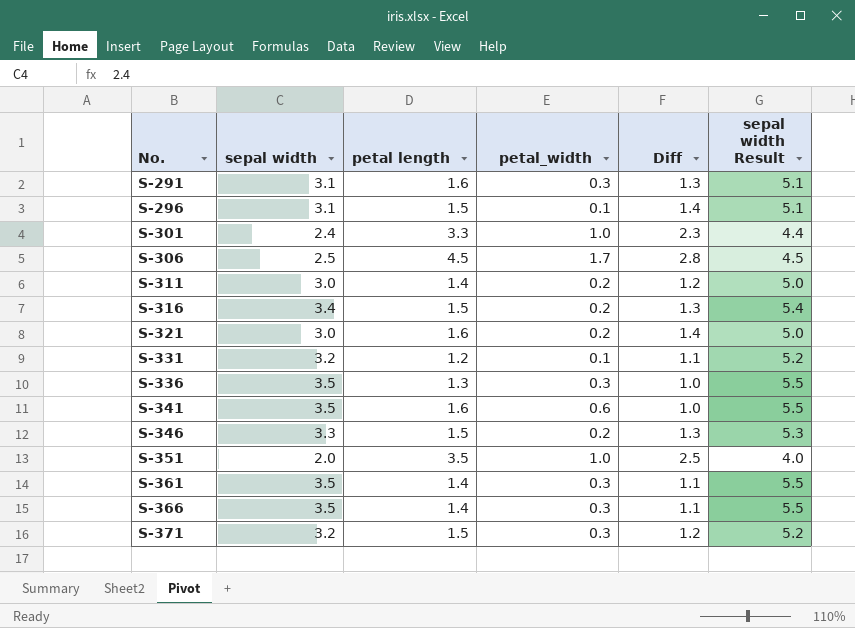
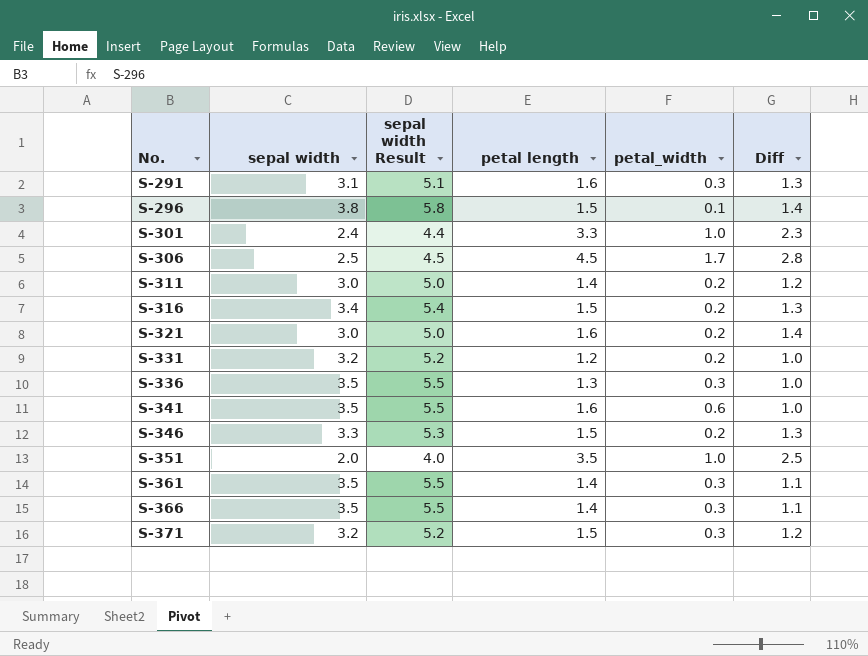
column sepal width Result | position: 6 -> 3
S-296 | sepal width: 3.1 -> 3.8
S-296 | sepal width Result: 5.1 -> 5.8
S-331 | petal_width: 0.1 -> 0.2
S-331 | Diff: 1.1 -> 1.0

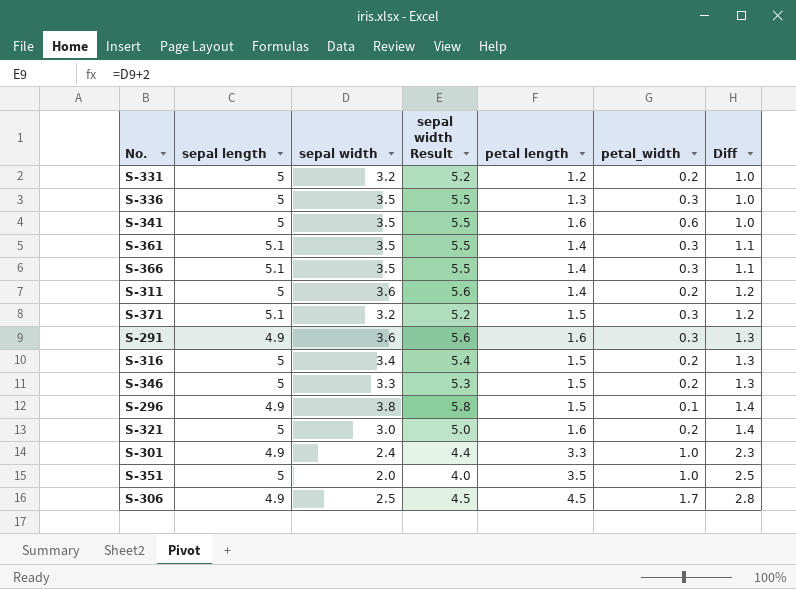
row order: No. ascending -> Diff ascending
column sepal length | position: none -> 2
S-311 | sepal width: 3.0 -> 3.6
S-311 | sepal width Result: 5.0 -> 5.6
S-291 | sepal width: 3.1 -> 3.6
S-291 | sepal width Result: 5.1 -> 5.6

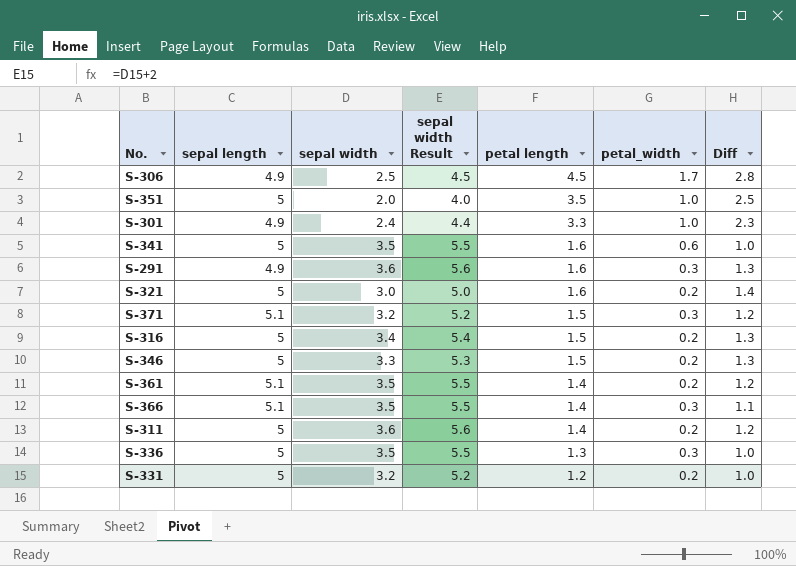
row order: Diff ascending -> petal length descending
row S-296: 4.9 | 3.8 | 5.8 | 1.5 | 0.1 | 1.4 -> none
S-361 | petal_width: 0.3 -> 0.2
S-361 | Diff: 1.1 -> 1.2

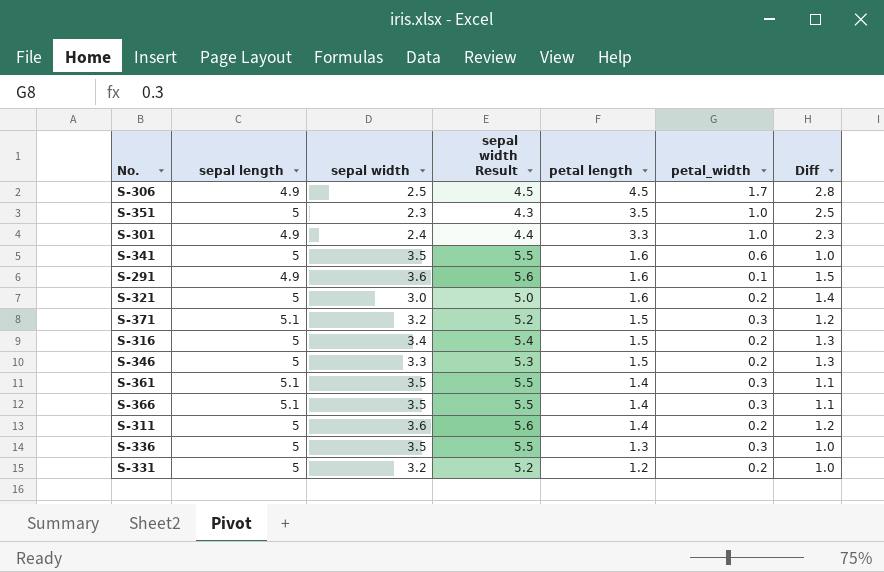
S-351 | sepal width: 2.0 -> 2.3
S-351 | sepal width Result: 4.0 -> 4.3
S-291 | petal_width: 0.3 -> 0.1
S-291 | Diff: 1.3 -> 1.5
S-361 | petal_width: 0.2 -> 0.3
S-361 | Diff: 1.2 -> 1.1

